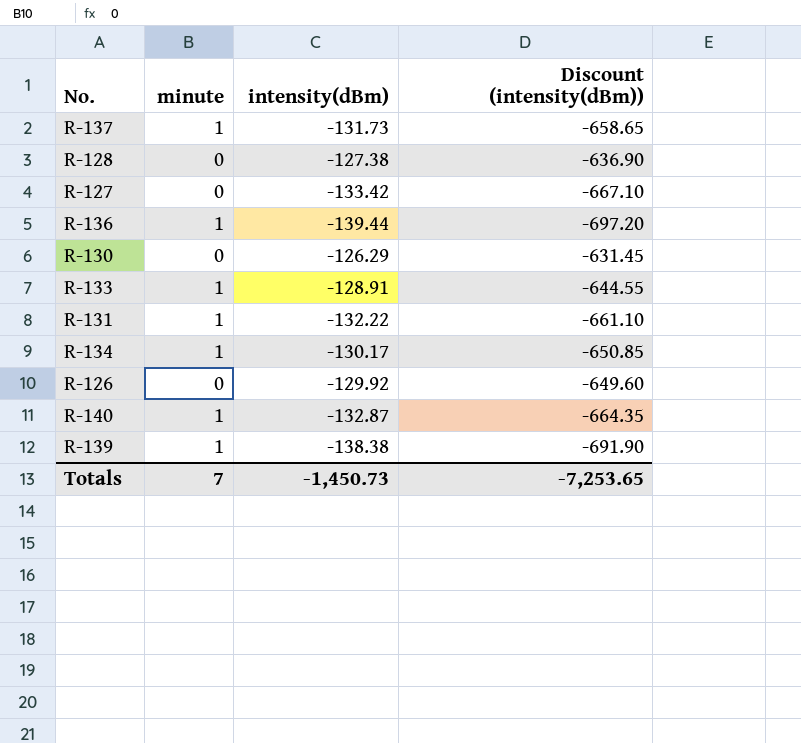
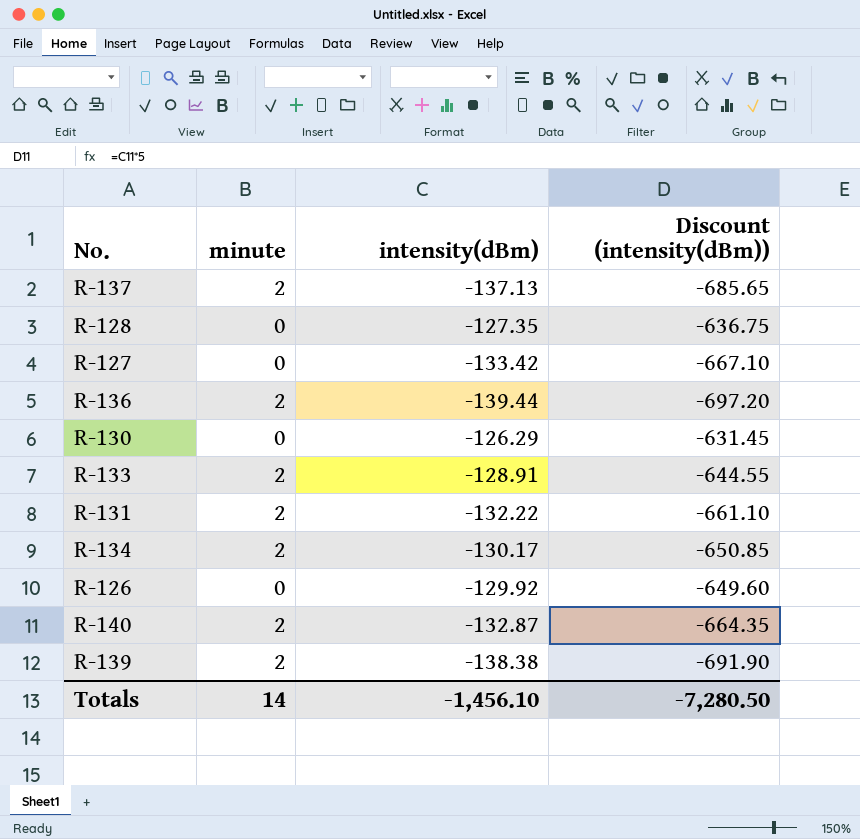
R-137 | minute: 1 -> 2
R-137 | intensity(dBm): -131.73 -> -137.13
R-137 | Discount (intensity(dBm)): -658.65 -> -685.65
R-128 | intensity(dBm): -127.38 -> -127.35
R-128 | Discount (intensity(dBm)): -636.90 -> -636.75
R-136 | minute: 1 -> 2
R-133 | minute: 1 -> 2
R-131 | minute: 1 -> 2
R-134 | minute: 1 -> 2
R-140 | minute: 1 -> 2
R-139 | minute: 1 -> 2
Totals | minute: 7 -> 14
Totals | intensity(dBm): -1,450.73 -> -1,456.10
Totals | Discount (intensity(dBm)): -7,253.65 -> -7,280.50

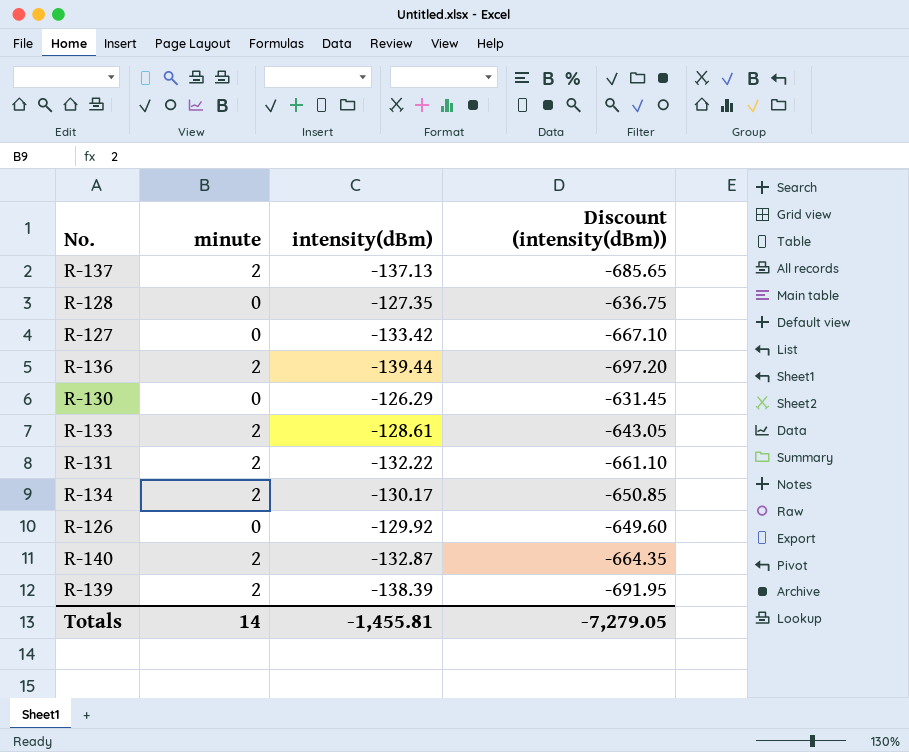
R-133 | intensity(dBm): -128.91 -> -128.61
R-133 | Discount (intensity(dBm)): -644.55 -> -643.05
R-139 | intensity(dBm): -138.38 -> -138.39
R-139 | Discount (intensity(dBm)): -691.90 -> -691.95
Totals | intensity(dBm): -1,456.10 -> -1,455.81
Totals | Discount (intensity(dBm)): -7,280.50 -> -7,279.05

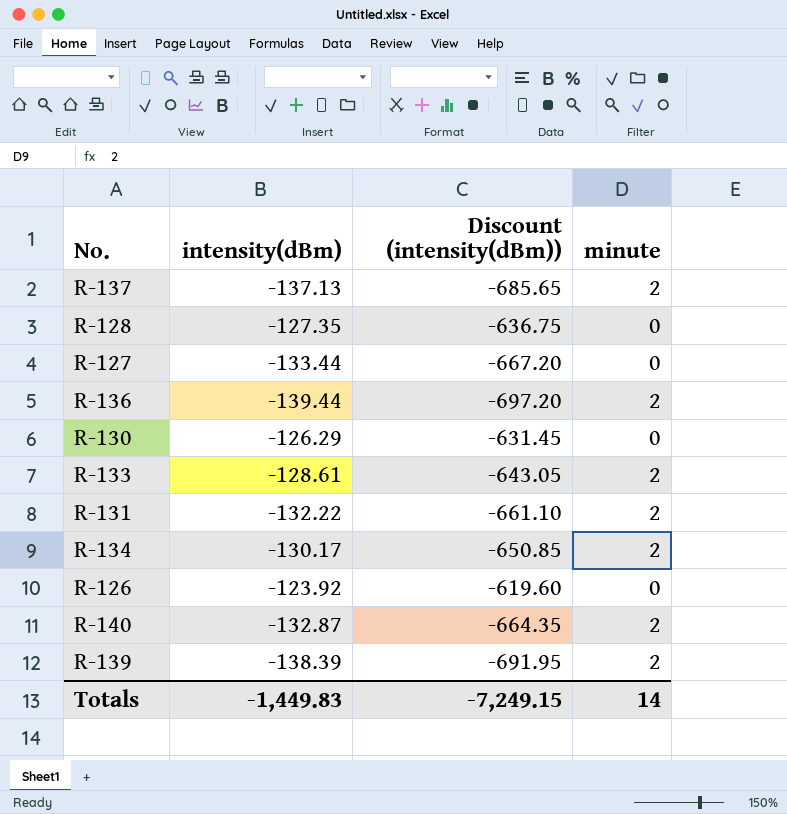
column minute | position: 2 -> 4
R-127 | intensity(dBm): -133.42 -> -133.44
R-127 | Discount (intensity(dBm)): -667.10 -> -667.20
R-126 | intensity(dBm): -129.92 -> -123.92
R-126 | Discount (intensity(dBm)): -649.60 -> -619.60
Totals | intensity(dBm): -1,455.81 -> -1,449.83
Totals | Discount (intensity(dBm)): -7,279.05 -> -7,249.15

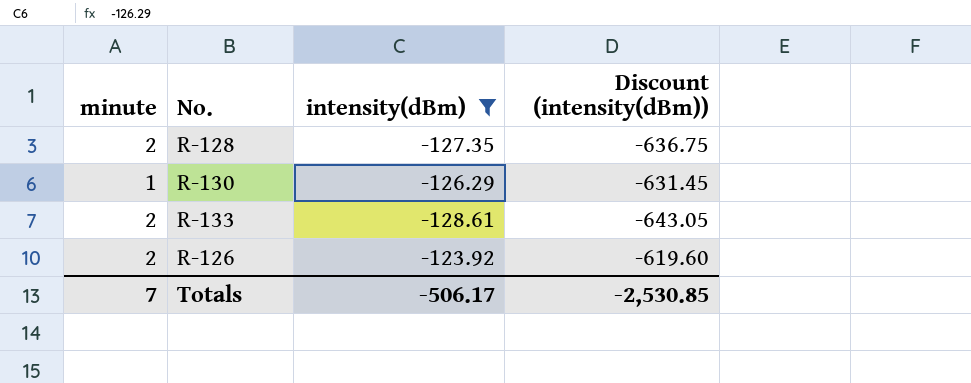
filter: none -> intensity(dBm) >= -128.61
column minute | position: 4 -> 1
R-128 | minute: 0 -> 2
R-130 | minute: 0 -> 1
R-126 | minute: 0 -> 2
Totals | minute: 14 -> 7
Totals | intensity(dBm): -1,449.83 -> -506.17
Totals | Discount (intensity(dBm)): -7,249.15 -> -2,530.85

